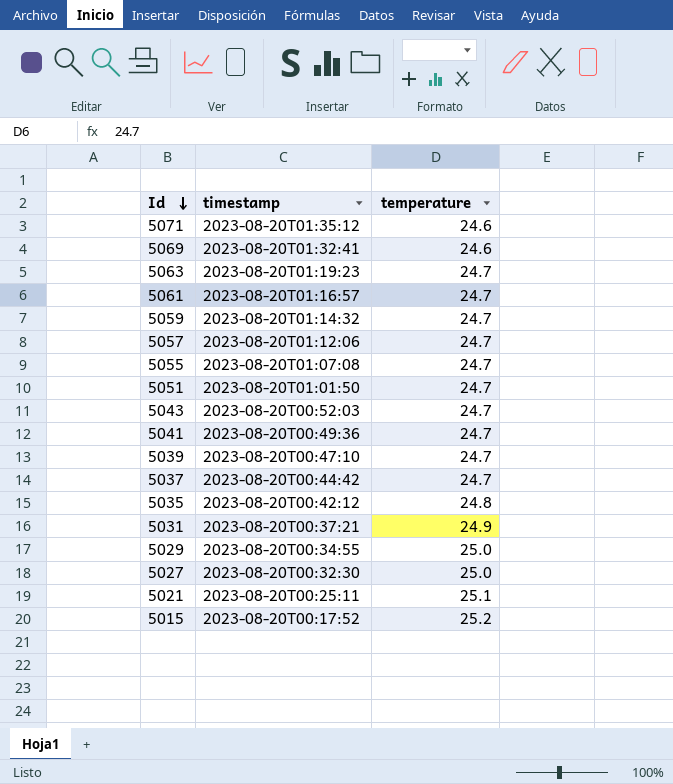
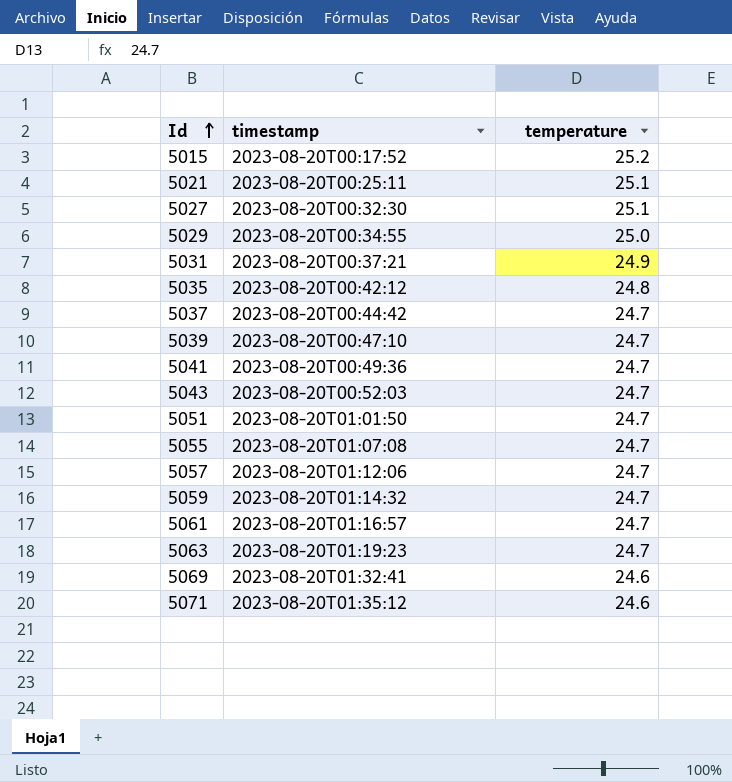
row order: Id descending -> Id ascending
5027 | temperature: 25.0 -> 25.1

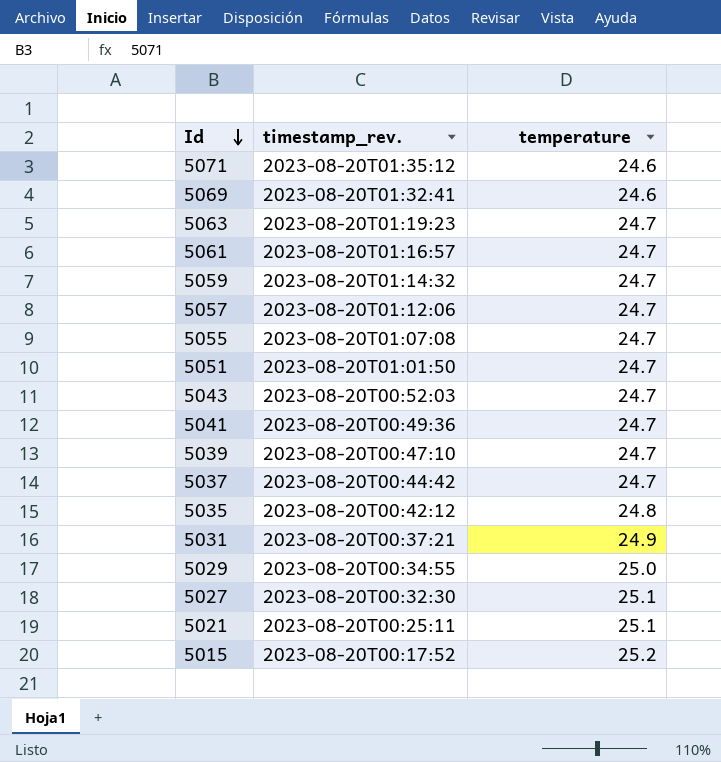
row order: Id ascending -> Id descending
column name: timestamp -> timestamp_rev.

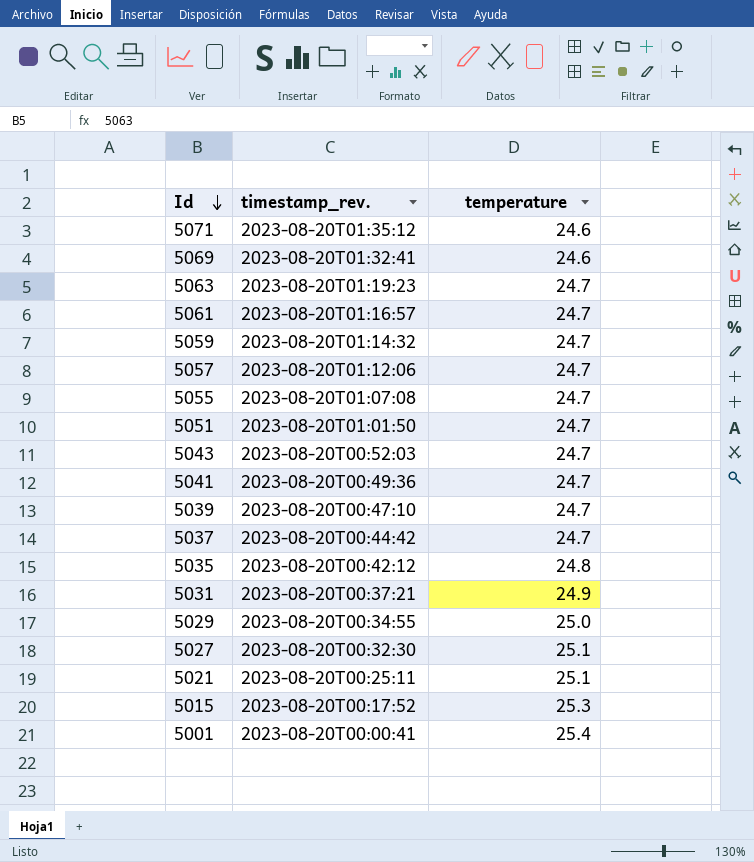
5015 | temperature: 25.2 -> 25.3
row 5001: none -> 2023-08-20T00:00:41 | 25.4

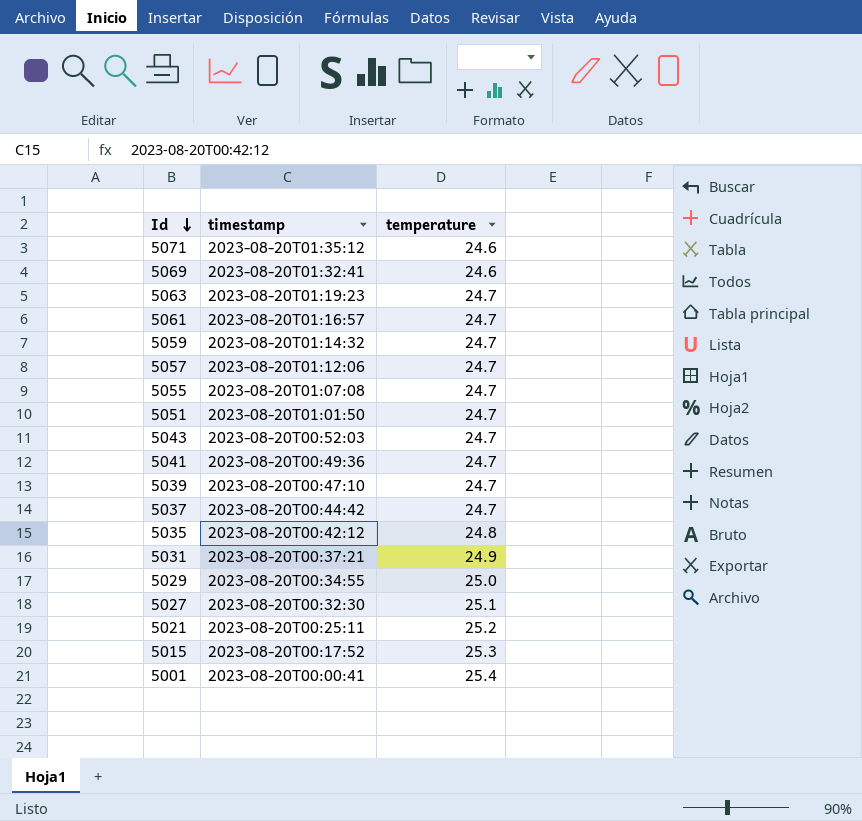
column name: timestamp_rev. -> timestamp
5021 | temperature: 25.1 -> 25.2

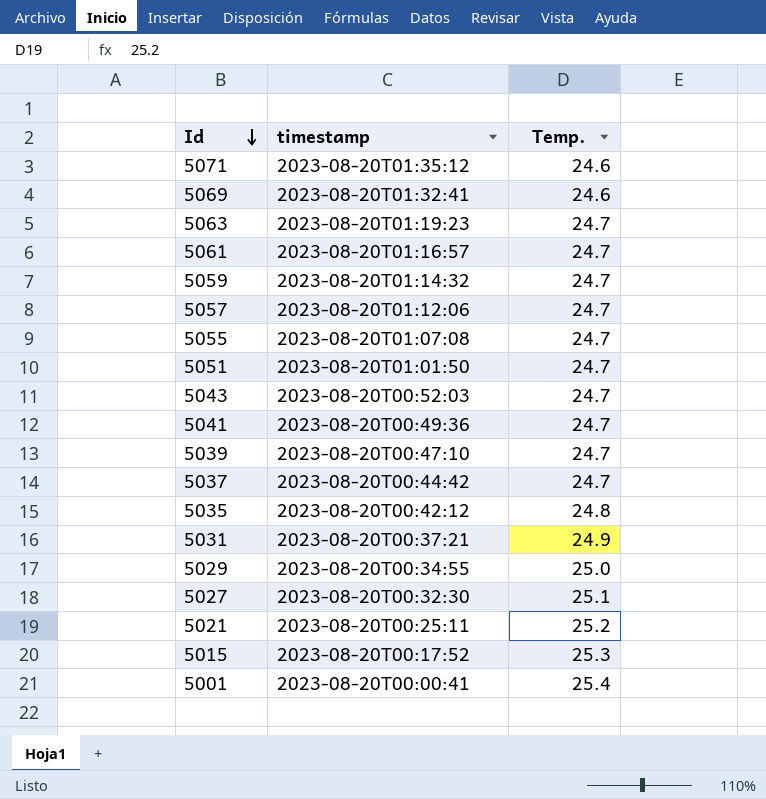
column name: temperature -> Temp.

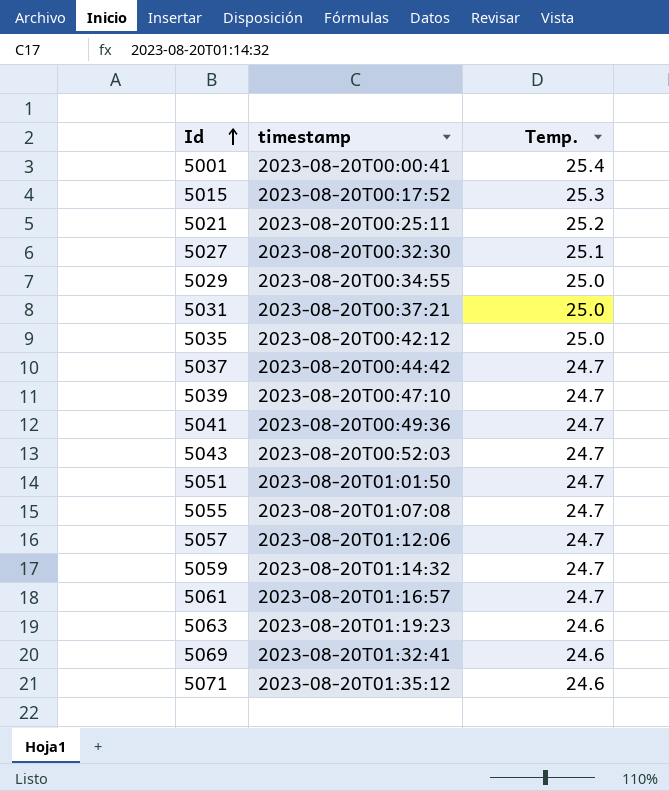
row order: Id descending -> Id ascending
5031 | Temp.: 24.9 -> 25.0
5035 | Temp.: 24.8 -> 25.0
5063 | Temp.: 24.7 -> 24.6

